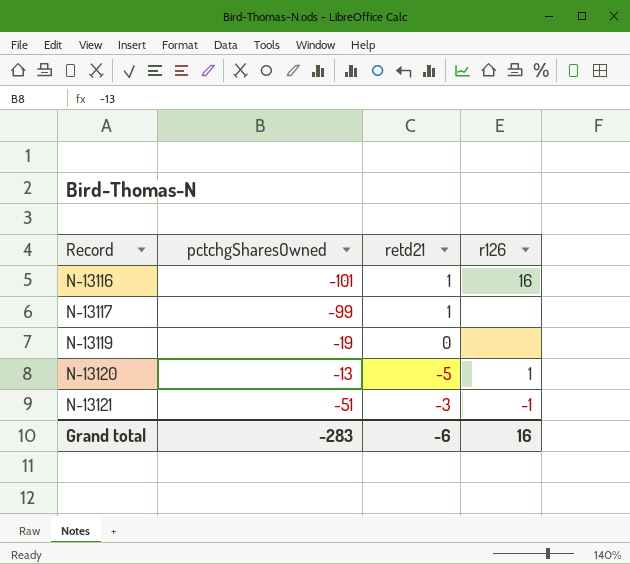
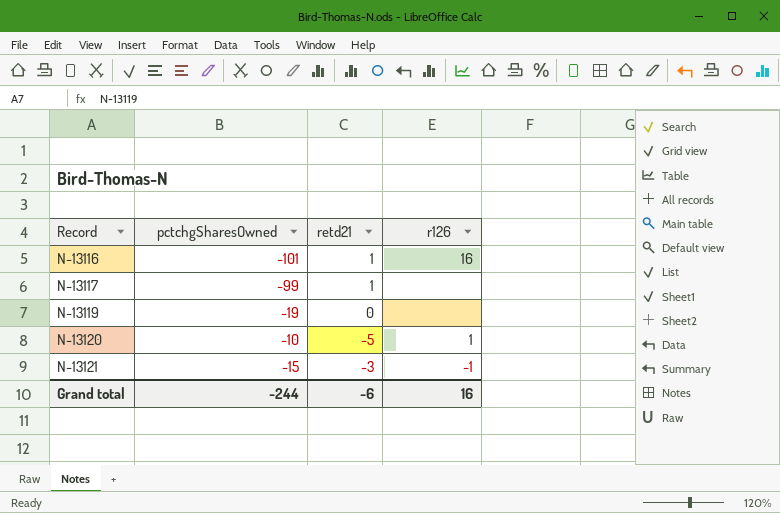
N-13120 | pctchgSharesOwned: -13 -> -10
N-13121 | pctchgSharesOwned: -51 -> -15
Grand total | pctchgSharesOwned: -283 -> -244

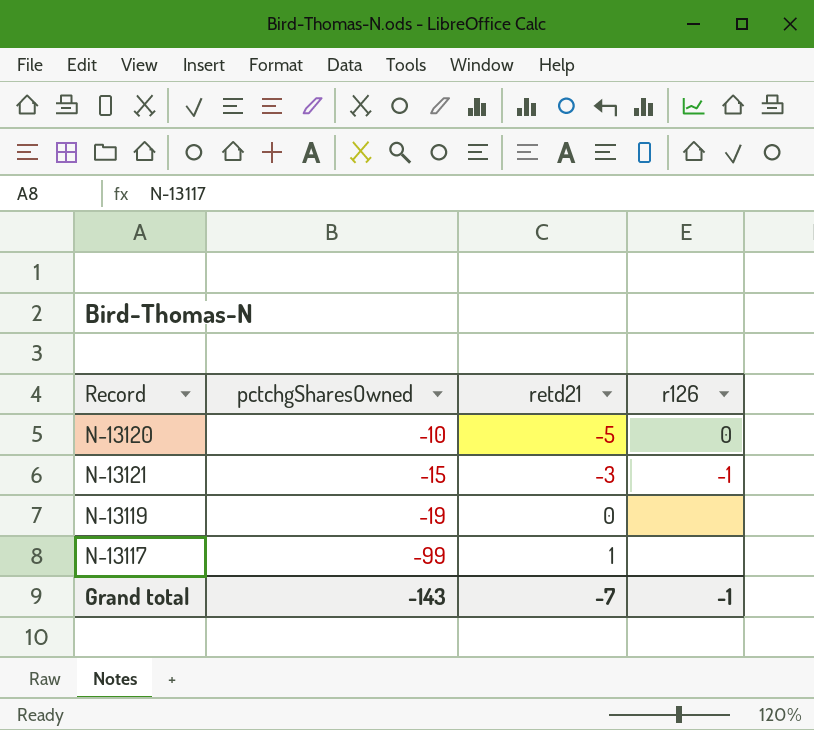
row order: Record ascending -> pctchgSharesOwned descending
row N-13116: -101 | 1 | 16 -> none
N-13120 | r126: 1 -> 0
Grand total | pctchgSharesOwned: -244 -> -143
Grand total | retd21: -6 -> -7
Grand total | r126: 16 -> -1

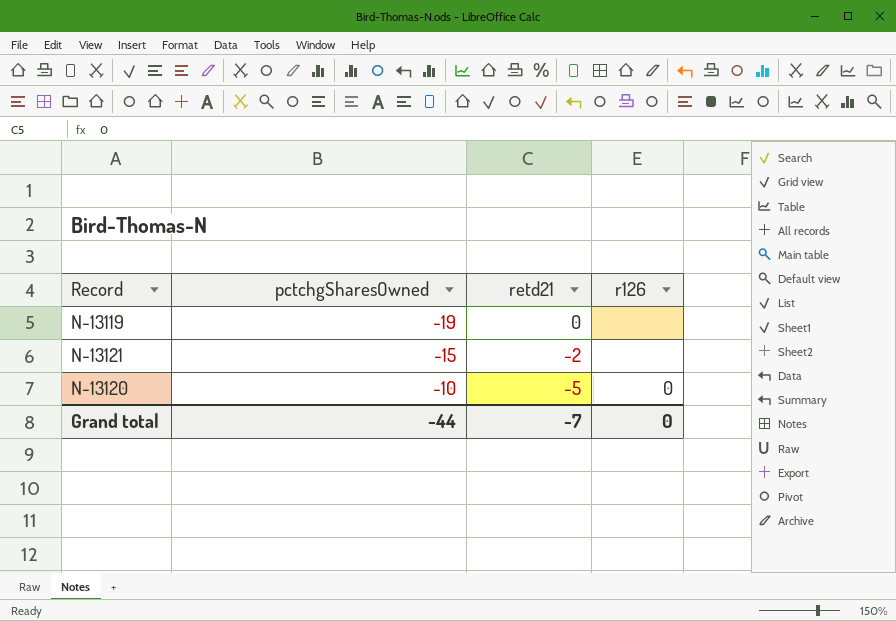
row order: pctchgSharesOwned descending -> pctchgSharesOwned ascending
row N-13117: -99 | 1 | none -> none
N-13121 | retd21: -3 -> -2
N-13121 | r126: -1 -> none
Grand total | pctchgSharesOwned: -143 -> -44
Grand total | r126: -1 -> 0

